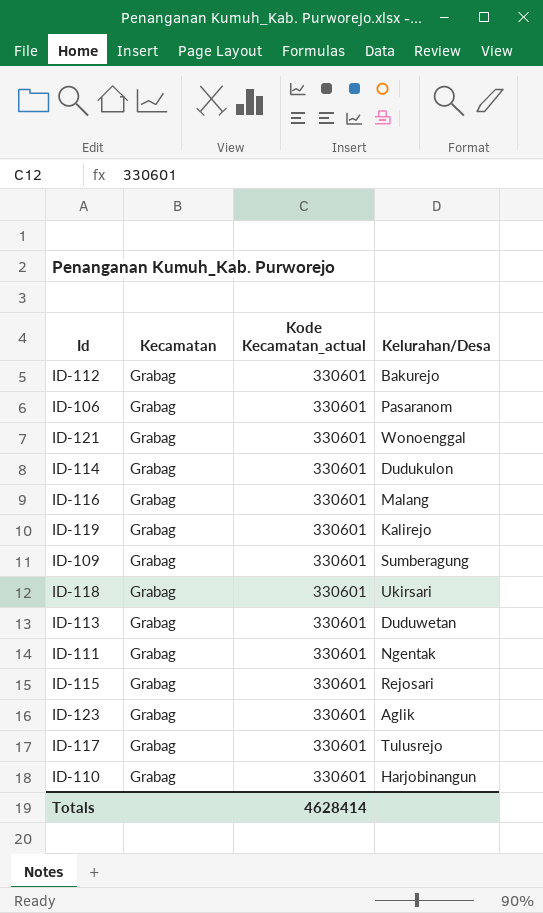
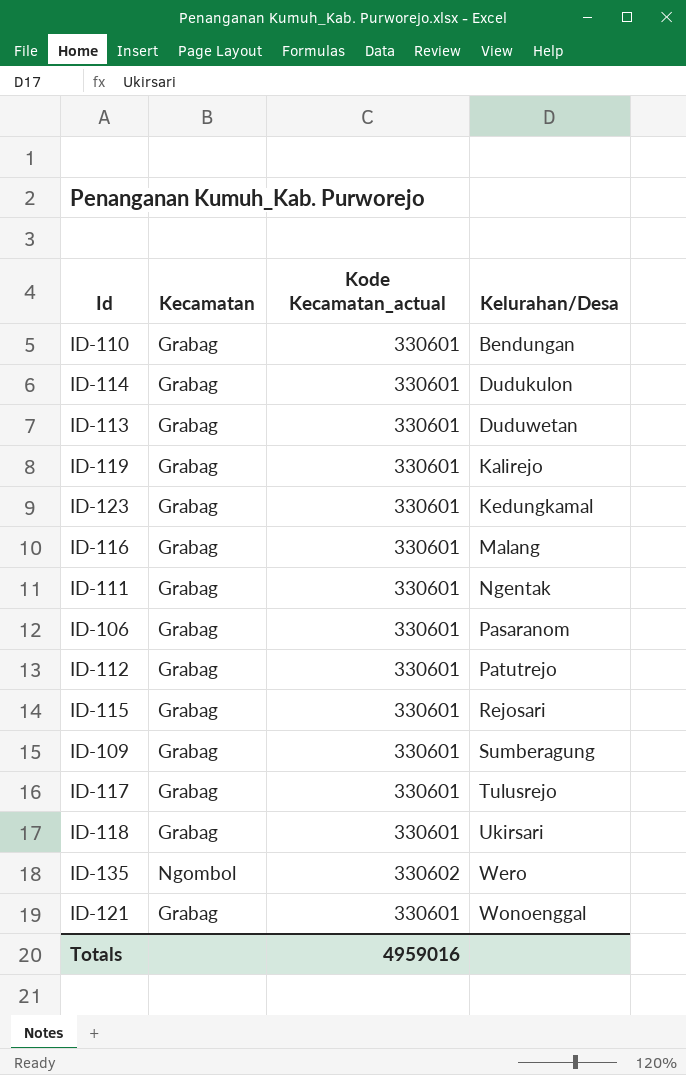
row order: none -> Kelurahan/Desa ascending
ID-110 | Kelurahan/Desa: Harjobinangun -> Bendungan
ID-123 | Kelurahan/Desa: Aglik -> Kedungkamal
ID-112 | Kelurahan/Desa: Bakurejo -> Patutrejo
row ID-135: none -> Ngombol | 330602 | Wero
Totals | Kode Kecamatan_actual: 4628414 -> 4959016

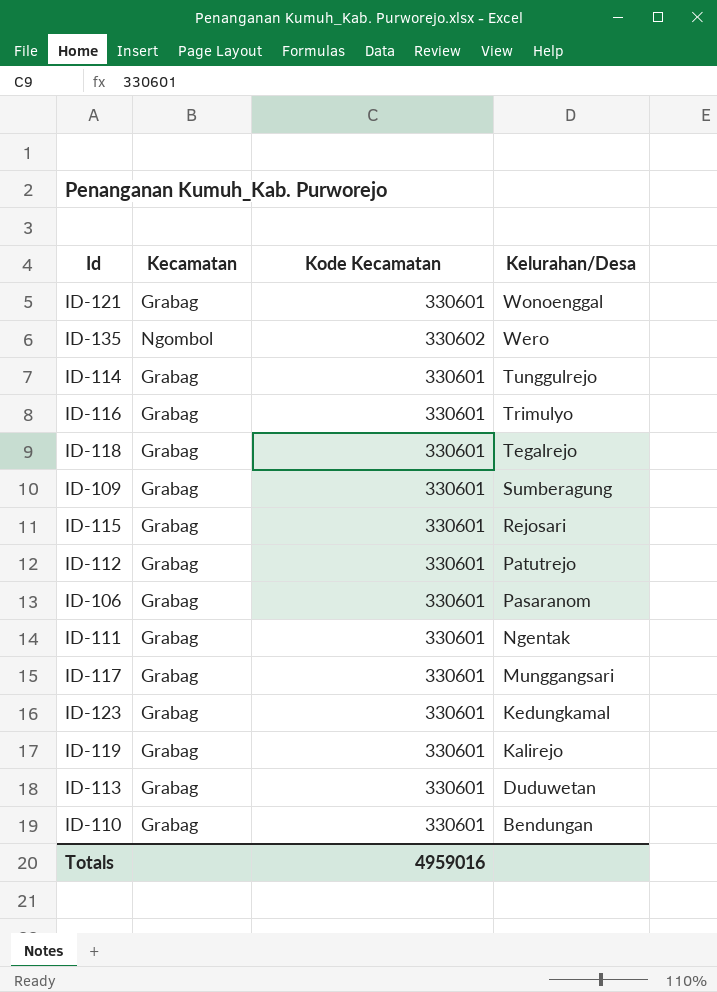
row order: Kelurahan/Desa ascending -> Kelurahan/Desa descending
column name: Kode Kecamatan_actual -> Kode Kecamatan
ID-114 | Kelurahan/Desa: Dudukulon -> Tunggulrejo
ID-116 | Kelurahan/Desa: Malang -> Trimulyo
ID-118 | Kelurahan/Desa: Ukirsari -> Tegalrejo
ID-117 | Kelurahan/Desa: Tulusrejo -> Munggangsari

